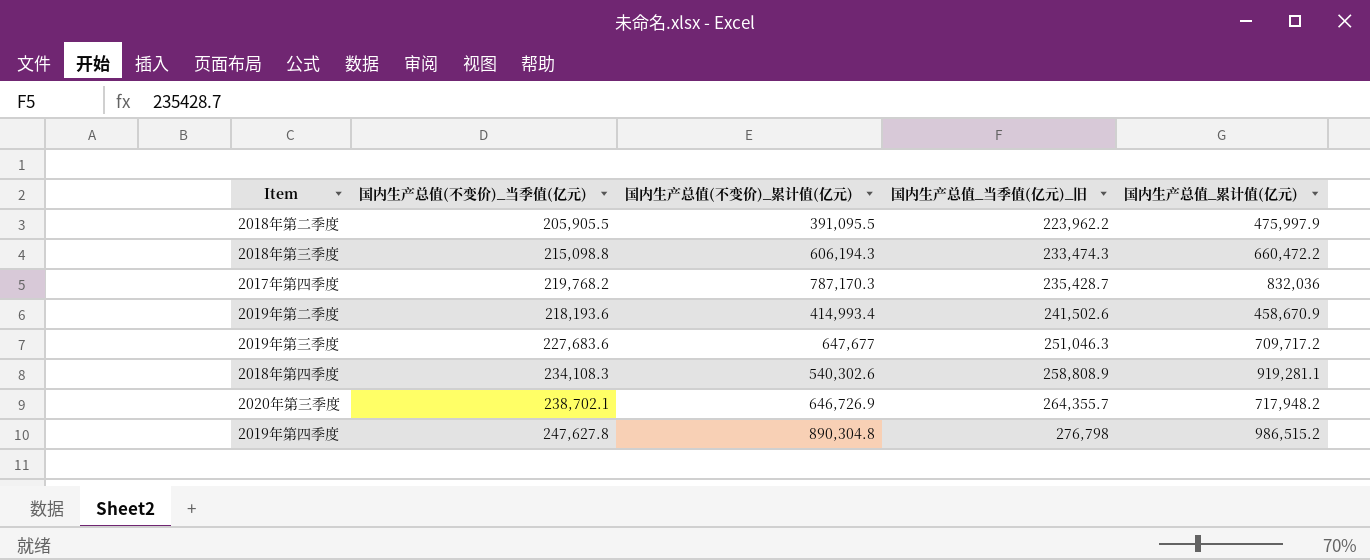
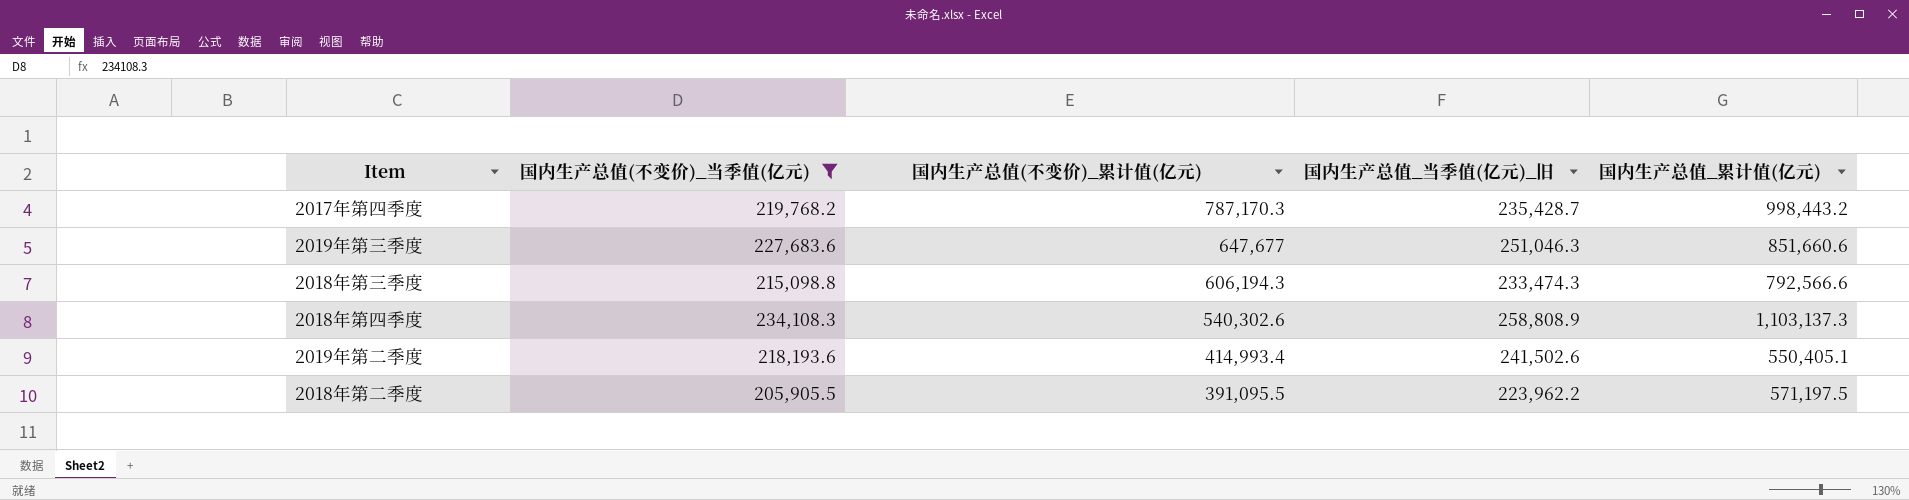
filter: none -> 国内生产总值(不变价)_当季值(亿元) <= 234,108.3
row order: 国内生产总值_当季值(亿元)_旧 ascending -> 国内生产总值(不变价)_累计值(亿元) descending
2017年第四季度 | 国内生产总值_累计值(亿元): 832,036 -> 998,443.2
2019年第三季度 | 国内生产总值_累计值(亿元): 709,717.2 -> 851,660.6
2018年第三季度 | 国内生产总值_累计值(亿元): 660,472.2 -> 792,566.6
2018年第四季度 | 国内生产总值_累计值(亿元): 919,281.1 -> 1,103,137.3
2019年第二季度 | 国内生产总值_累计值(亿元): 458,670.9 -> 550,405.1
2018年第二季度 | 国内生产总值_累计值(亿元): 475,997.9 -> 571,197.5

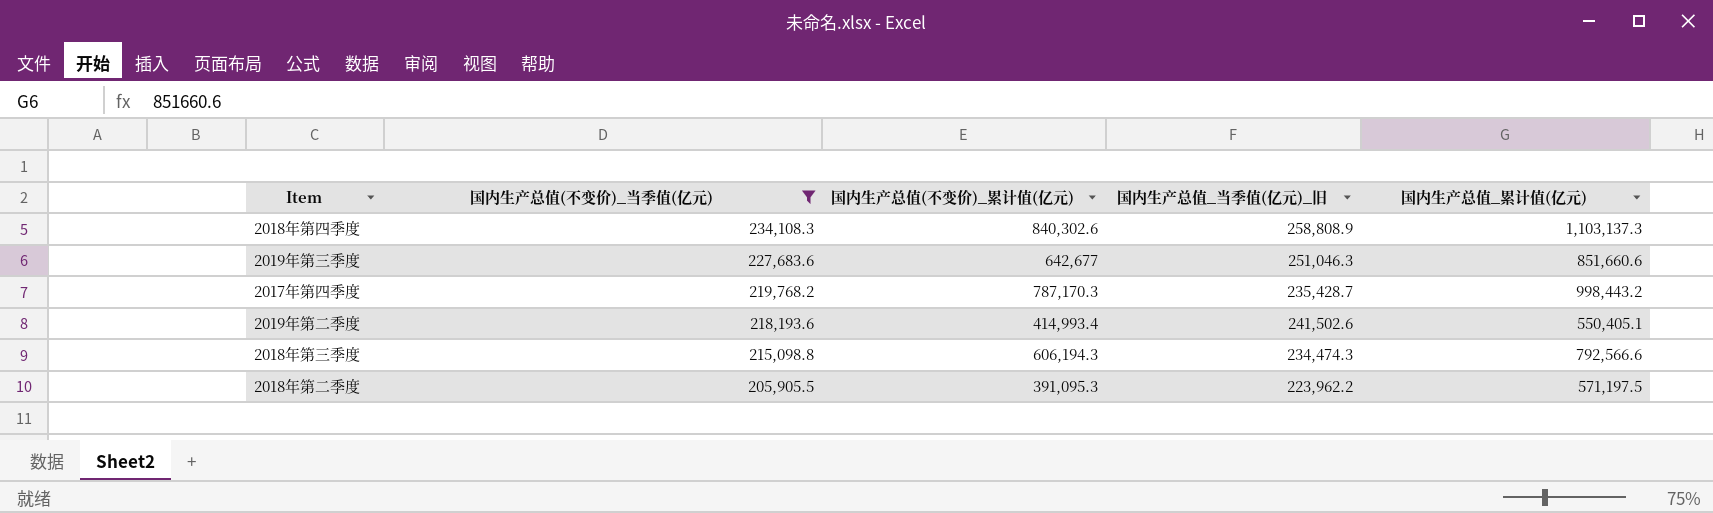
row order: 国内生产总值(不变价)_累计值(亿元) descending -> 国内生产总值(不变价)_当季值(亿元) descending
2018年第四季度 | 国内生产总值(不变价)_累计值(亿元): 540,302.6 -> 840,302.6
2019年第三季度 | 国内生产总值(不变价)_累计值(亿元): 647,677 -> 642,677
2018年第三季度 | 国内生产总值_当季值(亿元)_旧: 233,474.3 -> 234,474.3
2018年第二季度 | 国内生产总值(不变价)_累计值(亿元): 391,095.5 -> 391,095.3

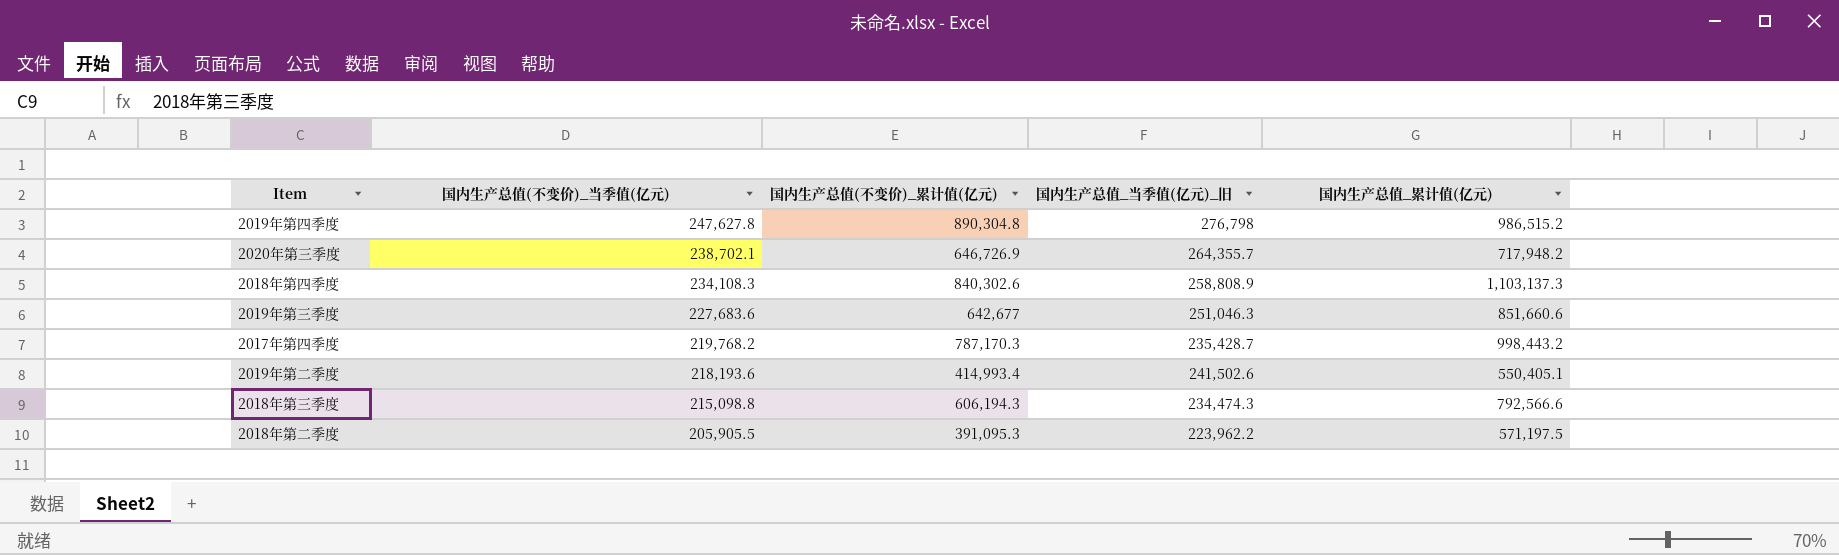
filter: 国内生产总值(不变价)_当季值(亿元) <= 234,108.3 -> none

